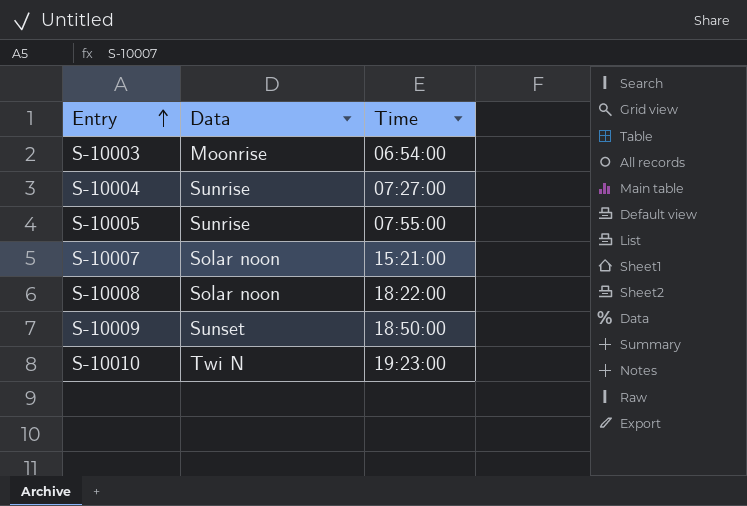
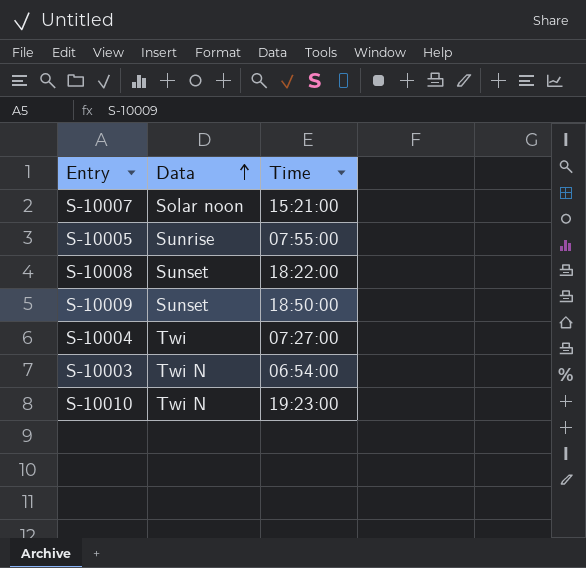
row order: Entry ascending -> Data ascending
S-10008 | Data: Solar noon -> Sunset
S-10004 | Data: Sunrise -> Twi
S-10003 | Data: Moonrise -> Twi N

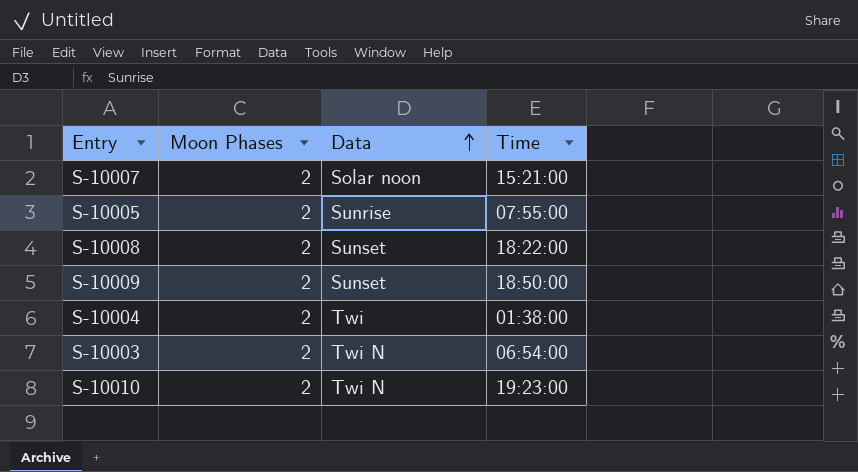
column Moon Phases | position: none -> 2
S-10004 | Time: 07:27:00 -> 01:38:00

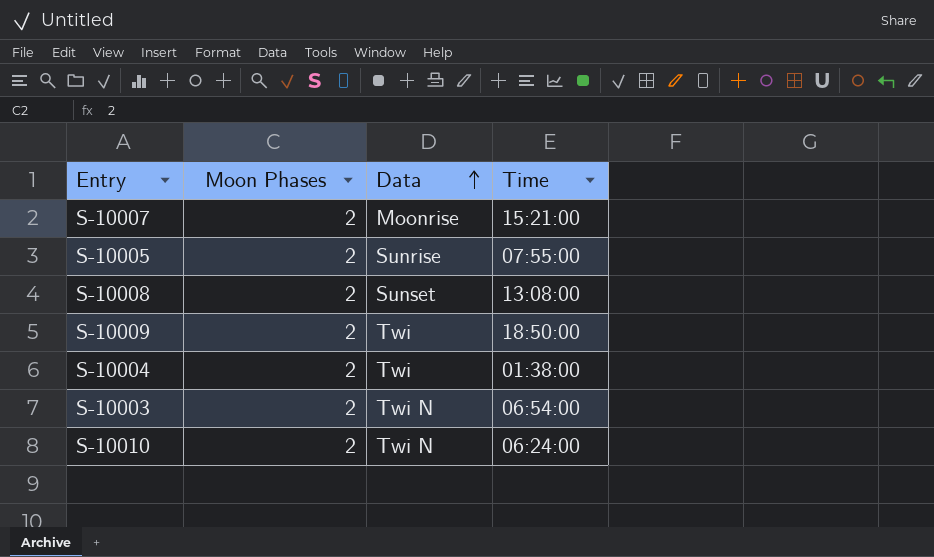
S-10007 | Data: Solar noon -> Moonrise
S-10008 | Time: 18:22:00 -> 13:08:00
S-10009 | Data: Sunset -> Twi
S-10010 | Time: 19:23:00 -> 06:24:00

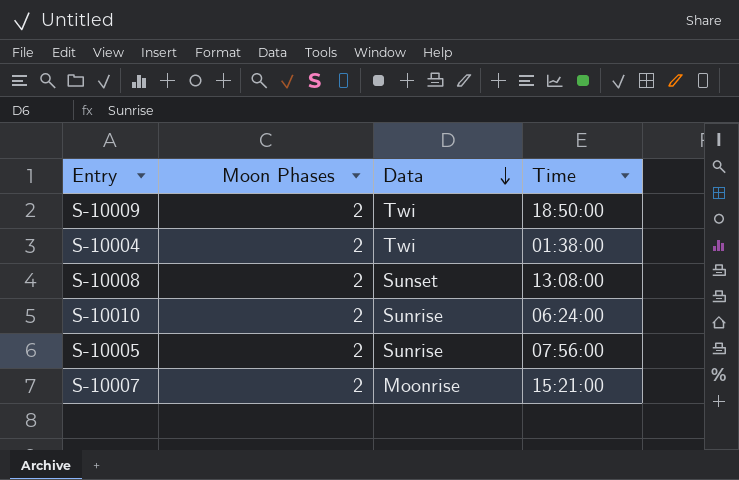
row order: Data ascending -> Data descending
row S-10003: 2 | Twi N | 06:54:00 -> none
S-10010 | Data: Twi N -> Sunrise
S-10005 | Time: 07:55:00 -> 07:56:00

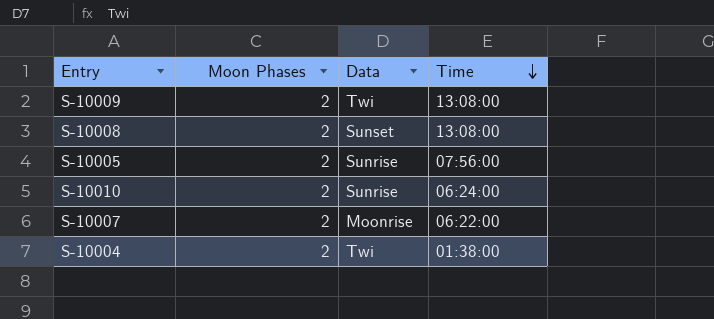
row order: Data descending -> Time descending
S-10009 | Time: 18:50:00 -> 13:08:00
S-10007 | Time: 15:21:00 -> 06:22:00

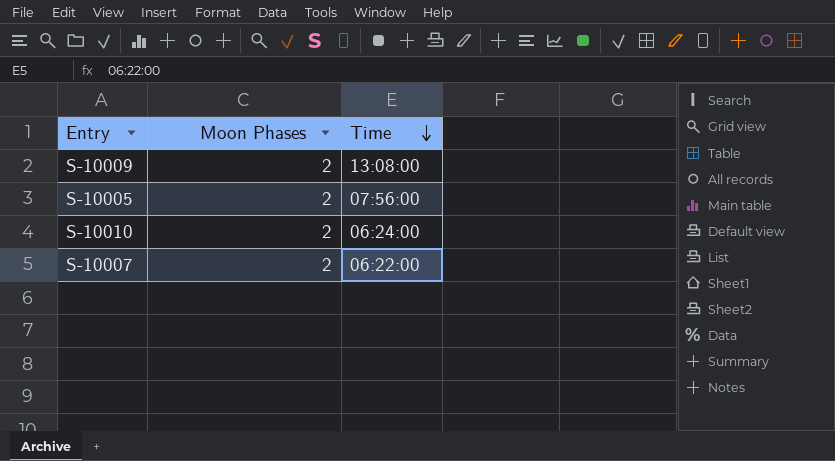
column Data | position: 3 -> none
row S-10008: 2 | Sunset | 13:08:00 -> none
row S-10004: 2 | Twi | 01:38:00 -> none

